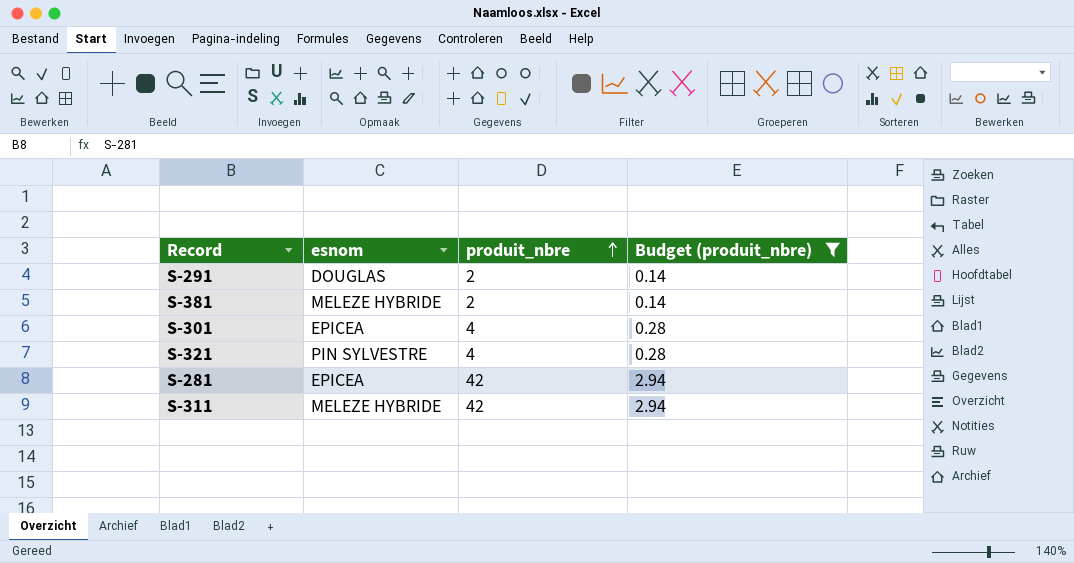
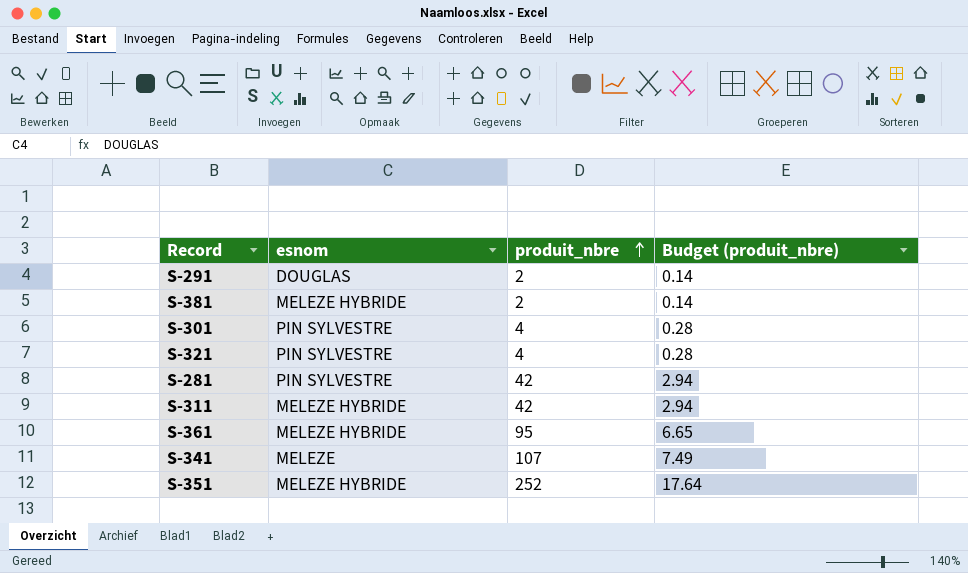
filter: Budget (produit_nbre) <= 2.94 -> none
S-301 | esnom: EPICEA -> PIN SYLVESTRE
S-281 | esnom: EPICEA -> PIN SYLVESTRE

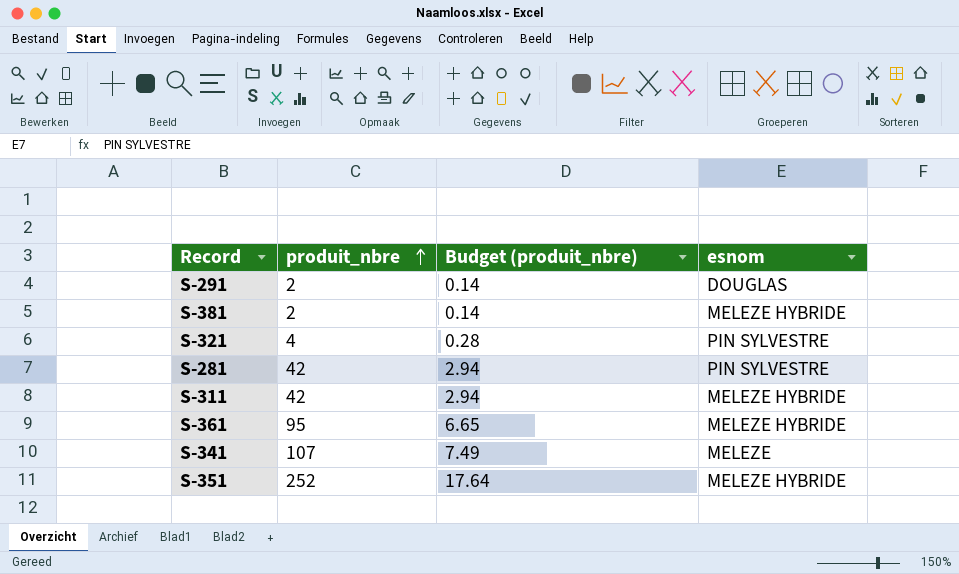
column esnom | position: 2 -> 4
row S-301: PIN SYLVESTRE | 4 | 0.28 -> none

